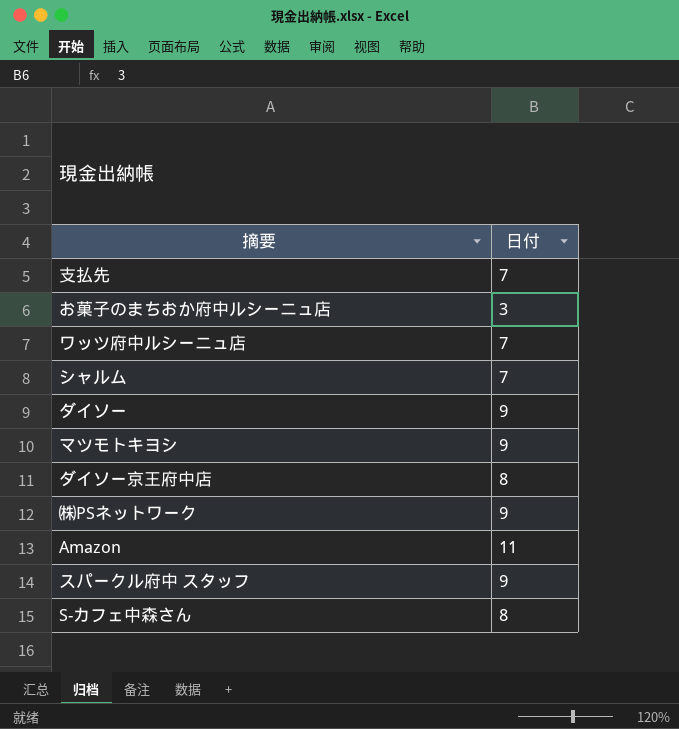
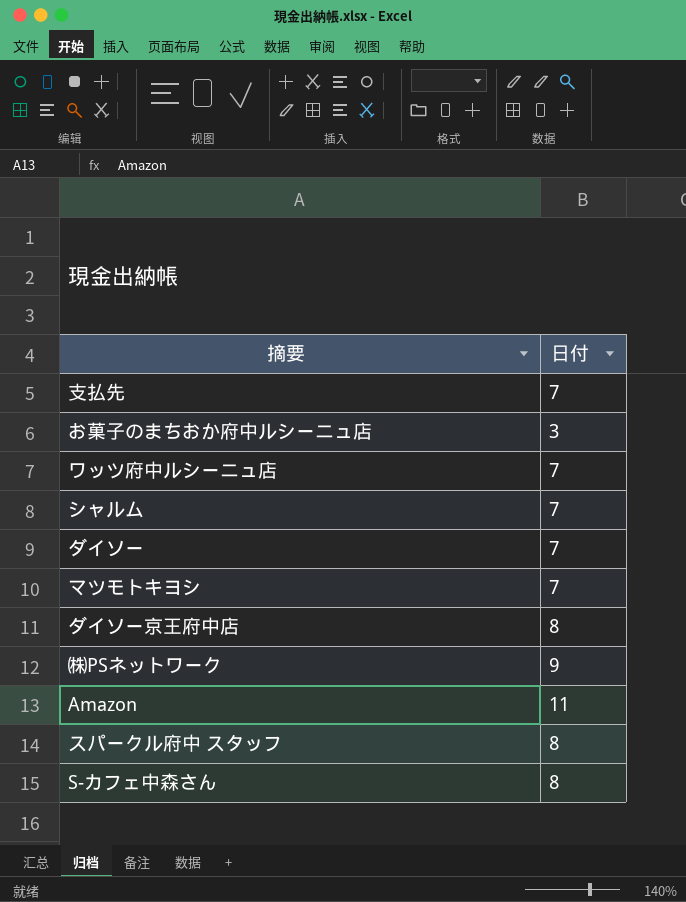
ダイソー | 日付: 9 -> 7
マツモトキヨシ | 日付: 9 -> 7
スパークル府中 スタッフ | 日付: 9 -> 8

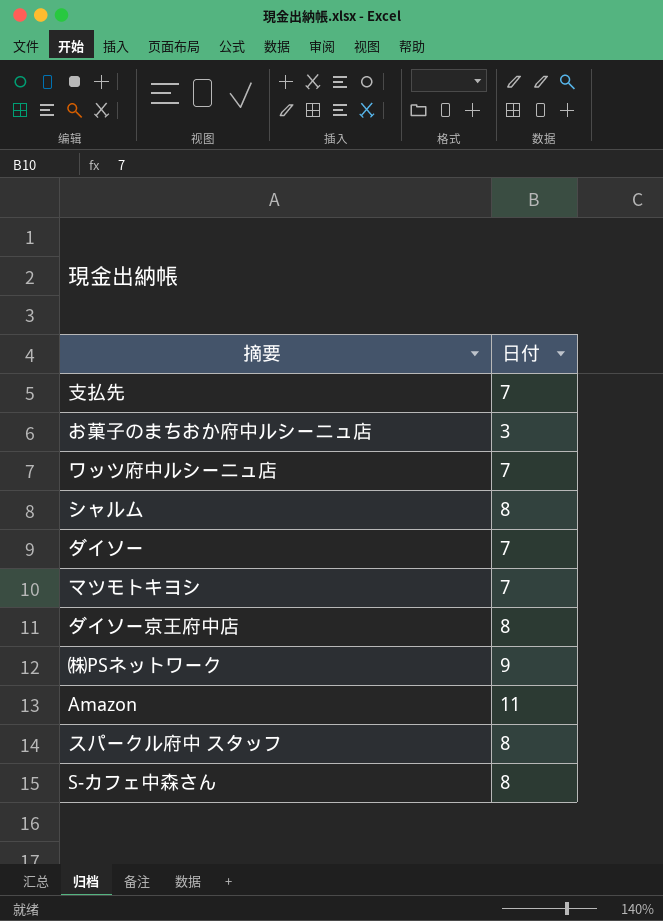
シャルム | 日付: 7 -> 8

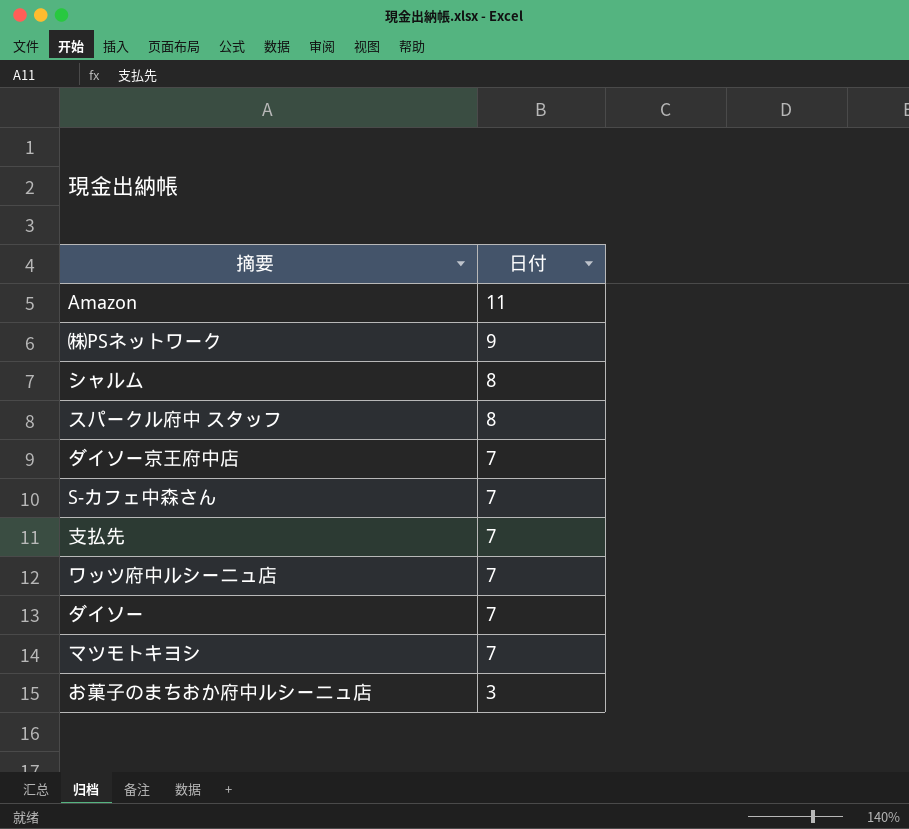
row order: none -> 日付 descending
ダイソー京王府中店 | 日付: 8 -> 7
S-カフェ中森さん | 日付: 8 -> 7

